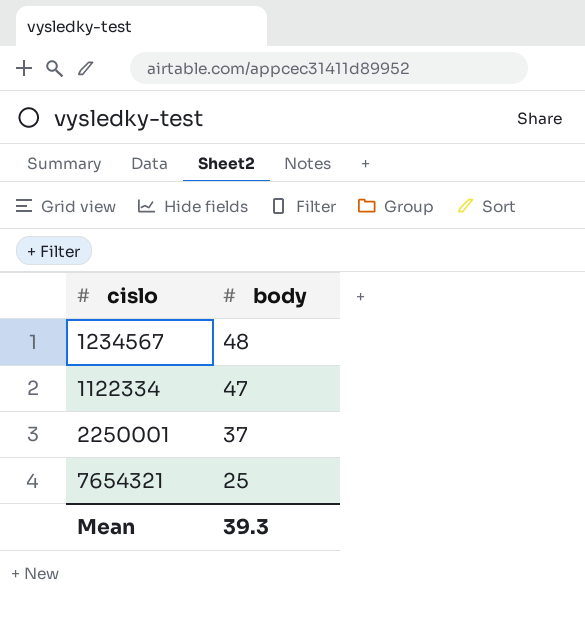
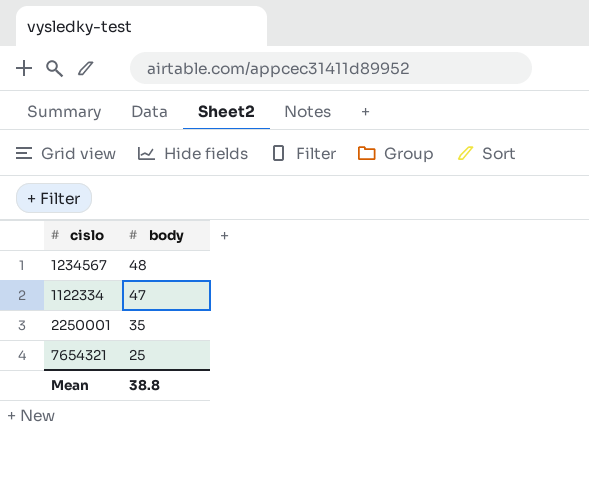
2250001 | body: 37 -> 35
Mean | body: 39.3 -> 38.8

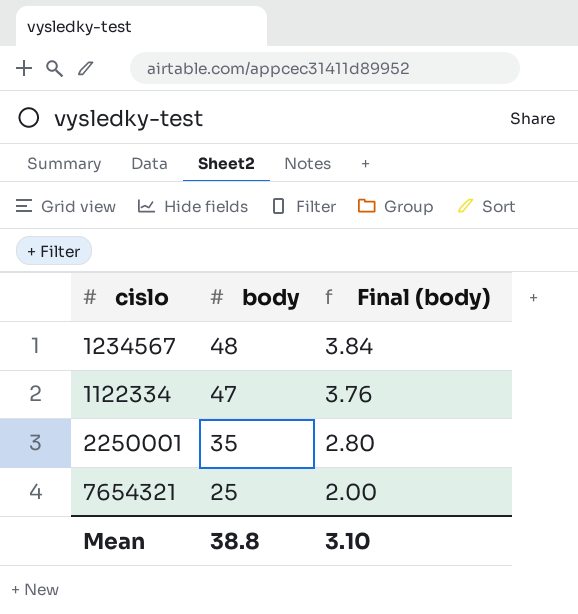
column Final (body) | formula: none -> [body] * 0.08

